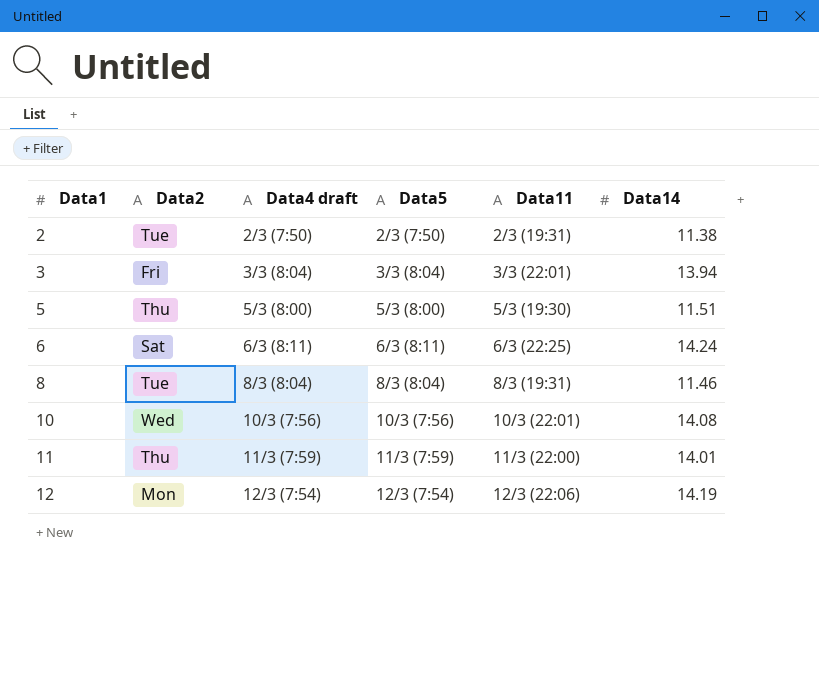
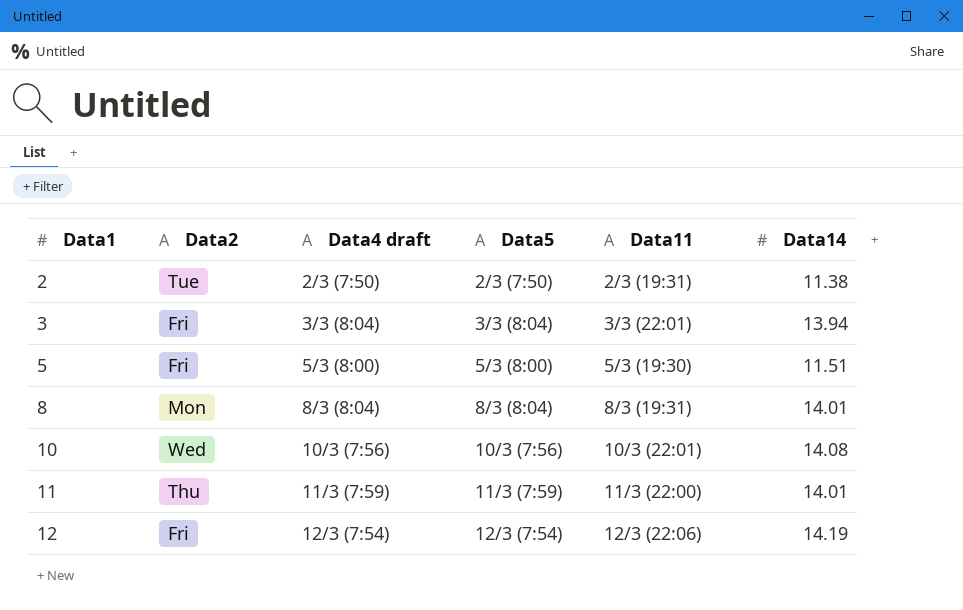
row 6: Sat | 6/3 (8:11) | 6/3 (8:11) | 6/3 (22:25) | 14.24 -> none
5 | Data2: Thu -> Fri
8 | Data2: Tue -> Mon
8 | Data14: 11.46 -> 14.01
12 | Data2: Mon -> Fri

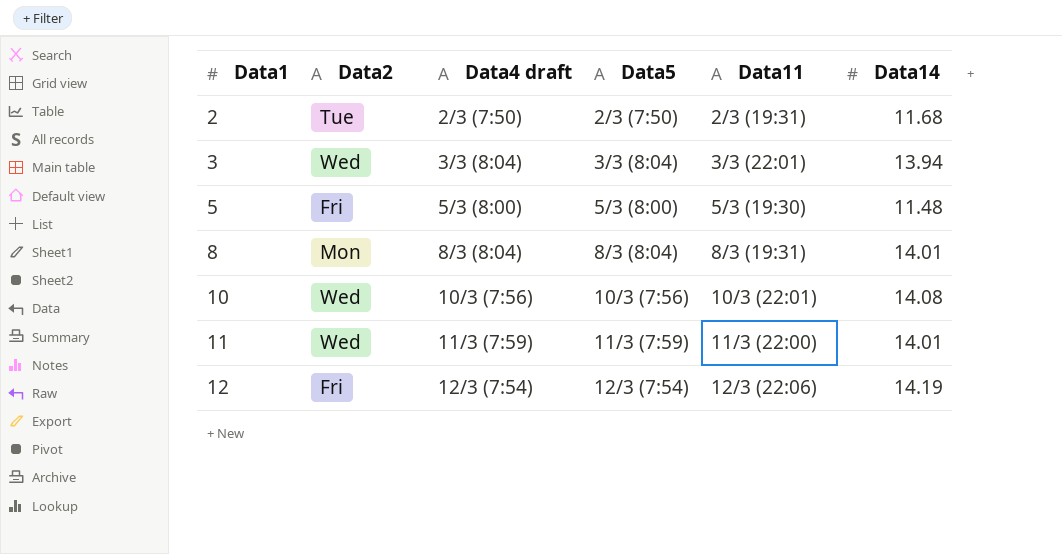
2 | Data14: 11.38 -> 11.68
3 | Data2: Fri -> Wed
5 | Data14: 11.51 -> 11.48
11 | Data2: Thu -> Wed

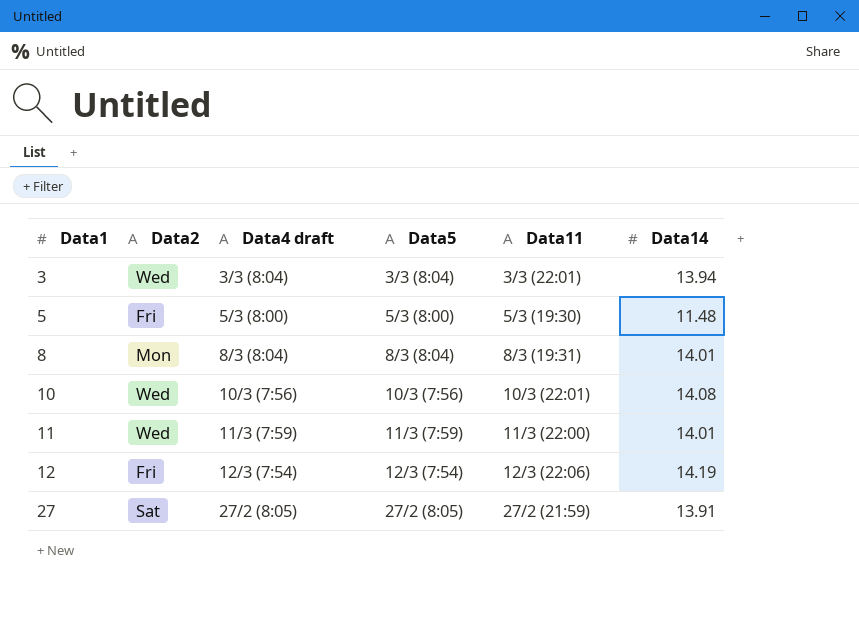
row 2: Tue | 2/3 (7:50) | 2/3 (7:50) | 2/3 (19:31) | 11.68 -> none
row 27: none -> Sat | 27/2 (8:05) | 27/2 (8:05) | 27/2 (21:59) | 13.91

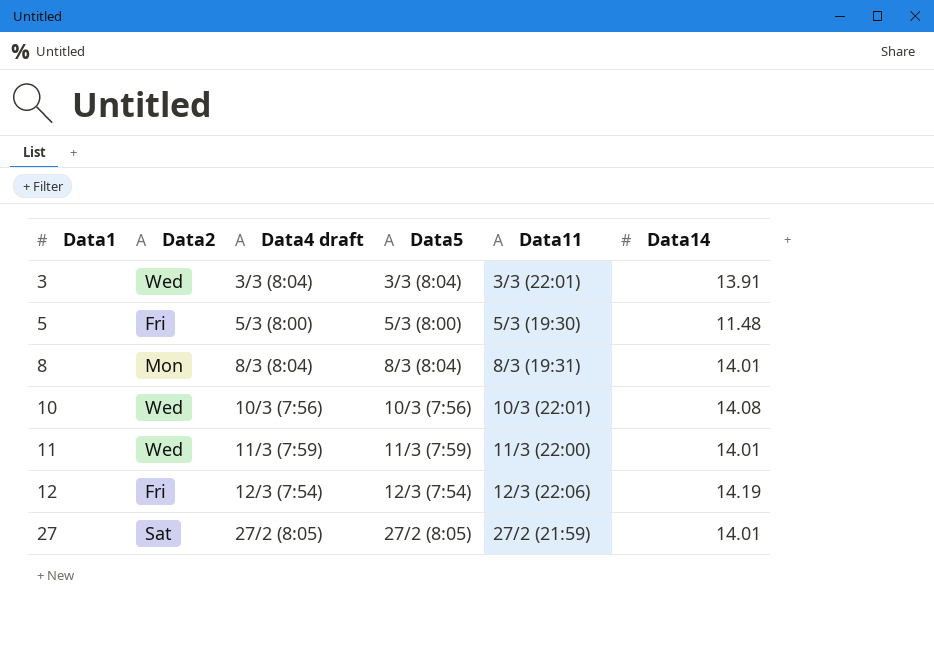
3 | Data14: 13.94 -> 13.91
27 | Data14: 13.91 -> 14.01

